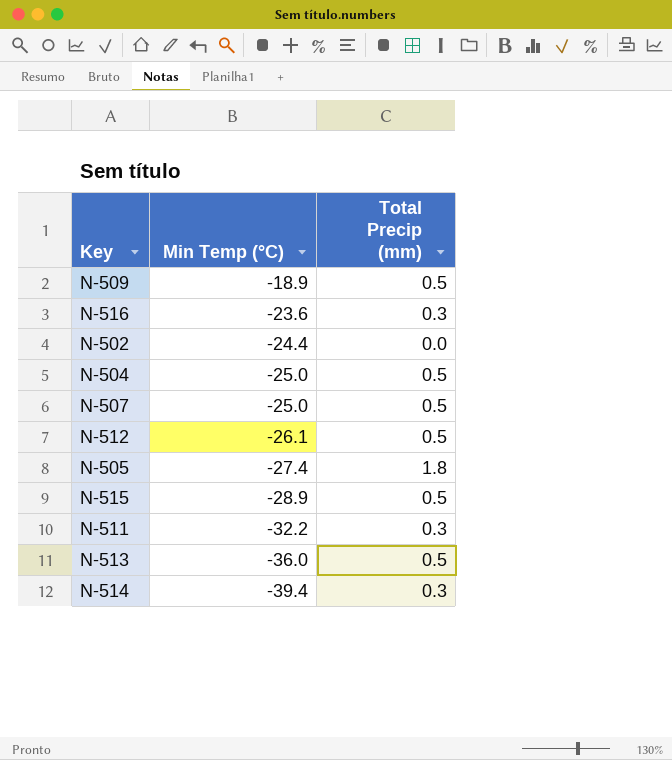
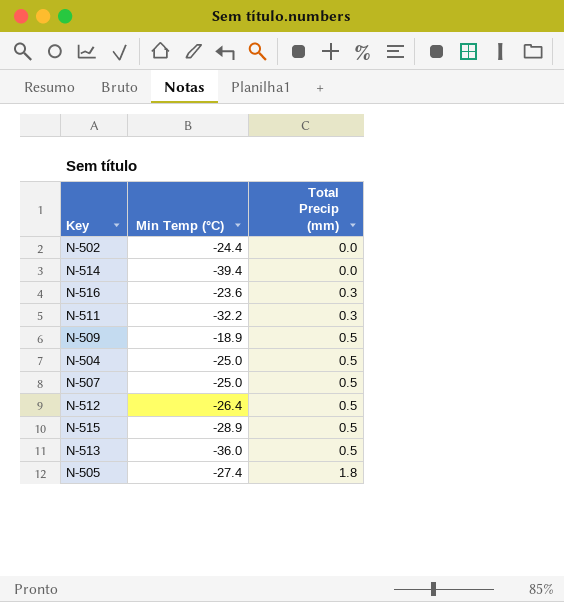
row order: Min Temp (°C) descending -> Total Precip (mm) ascending
N-514 | Total Precip (mm): 0.3 -> 0.0
N-512 | Min Temp (°C): -26.1 -> -26.4

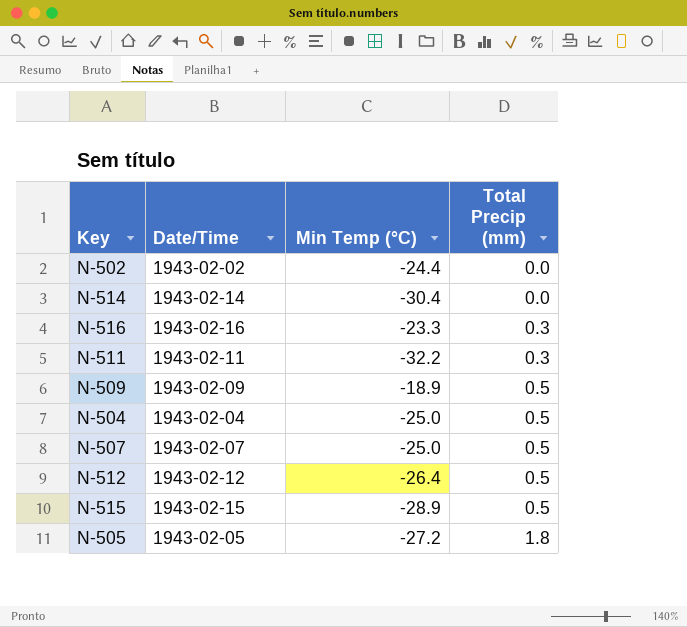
column Date/Time | position: none -> 2
row N-513: -36.0 | 0.5 -> none
N-514 | Min Temp (°C): -39.4 -> -30.4
N-516 | Min Temp (°C): -23.6 -> -23.3
N-505 | Min Temp (°C): -27.4 -> -27.2

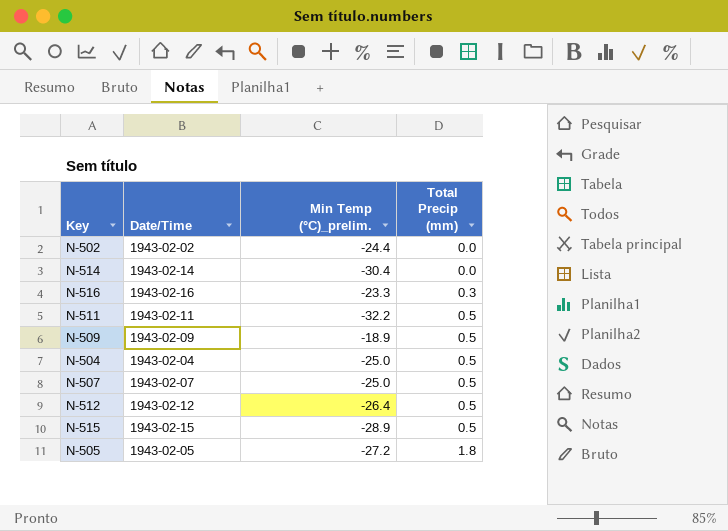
column name: Min Temp (°C) -> Min Temp (°C)_prelim.
N-511 | Total Precip (mm): 0.3 -> 0.5

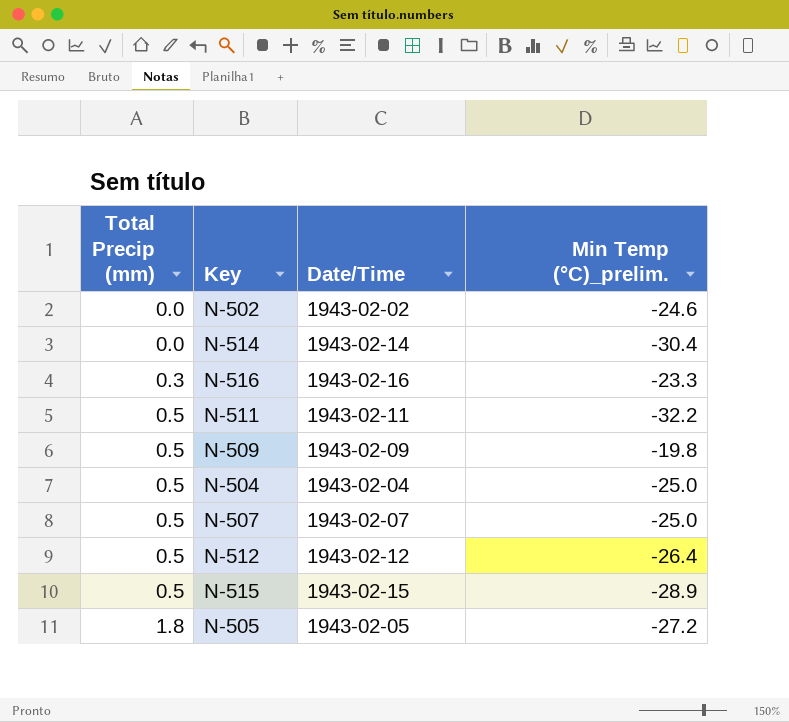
column Total Precip (mm) | position: 4 -> 1
N-502 | Min Temp (°C)_prelim.: -24.4 -> -24.6
N-509 | Min Temp (°C)_prelim.: -18.9 -> -19.8

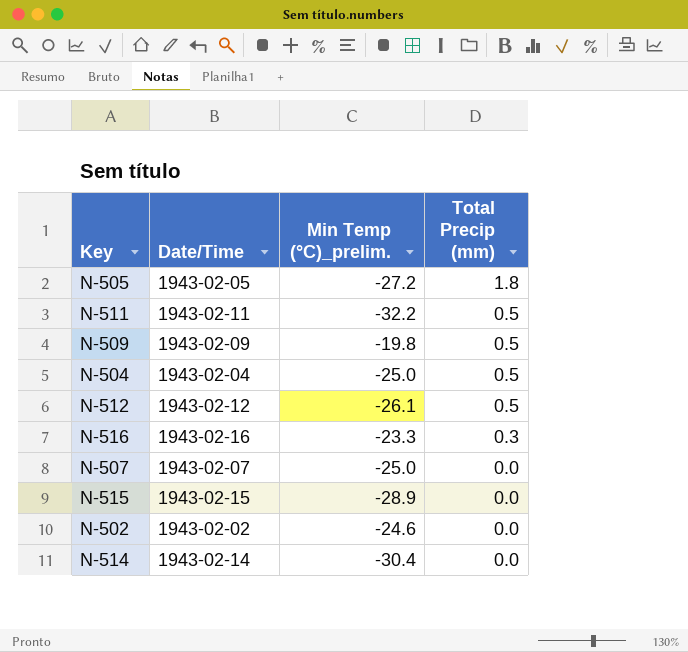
row order: Total Precip (mm) ascending -> Total Precip (mm) descending
column Total Precip (mm) | position: 1 -> 4
N-512 | Min Temp (°C)_prelim.: -26.4 -> -26.1
N-507 | Total Precip (mm): 0.5 -> 0.0
N-515 | Total Precip (mm): 0.5 -> 0.0

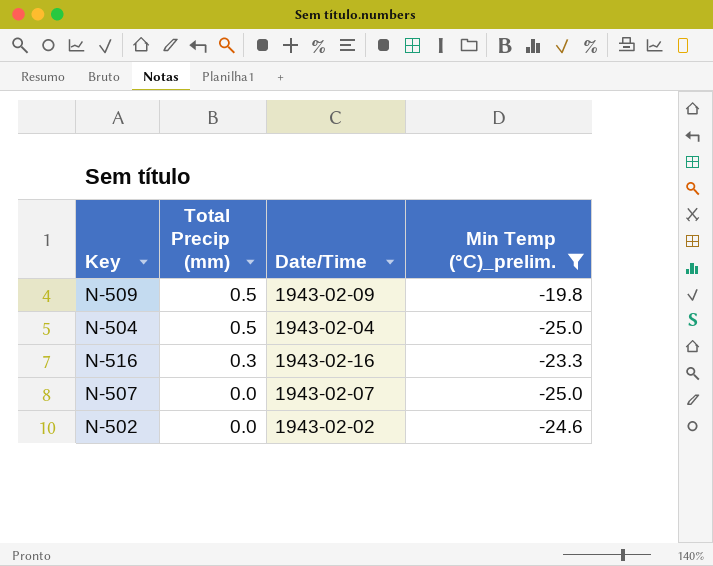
filter: none -> Min Temp (°C)_prelim. >= -25.0
column Total Precip (mm) | position: 4 -> 2

